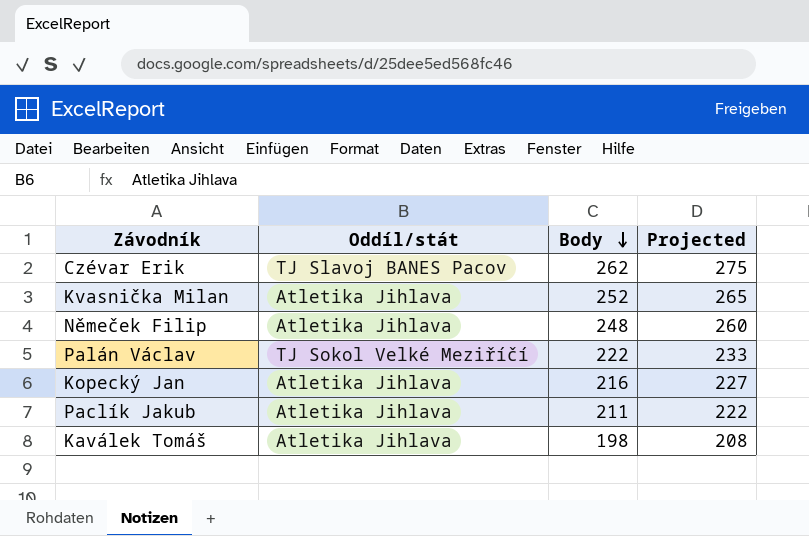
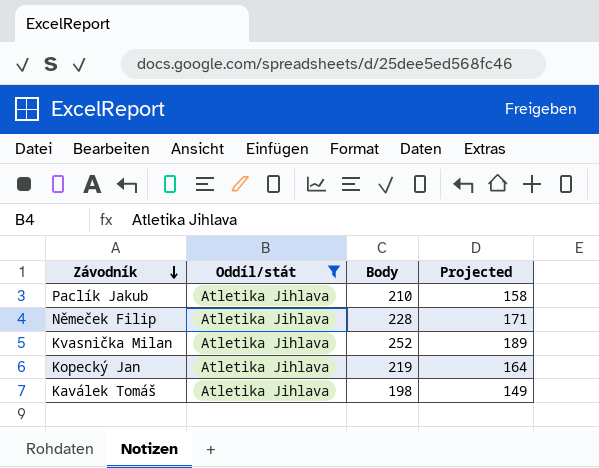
filter: none -> Oddíl/stát = Atletika Jihlava
row order: Body descending -> Závodník descending
column Projected | formula: [Body] * 1.05 -> [Body] * 0.75
Paclík Jakub | Body: 211 -> 210
Němeček Filip | Body: 248 -> 228
Kopecký Jan | Body: 216 -> 219

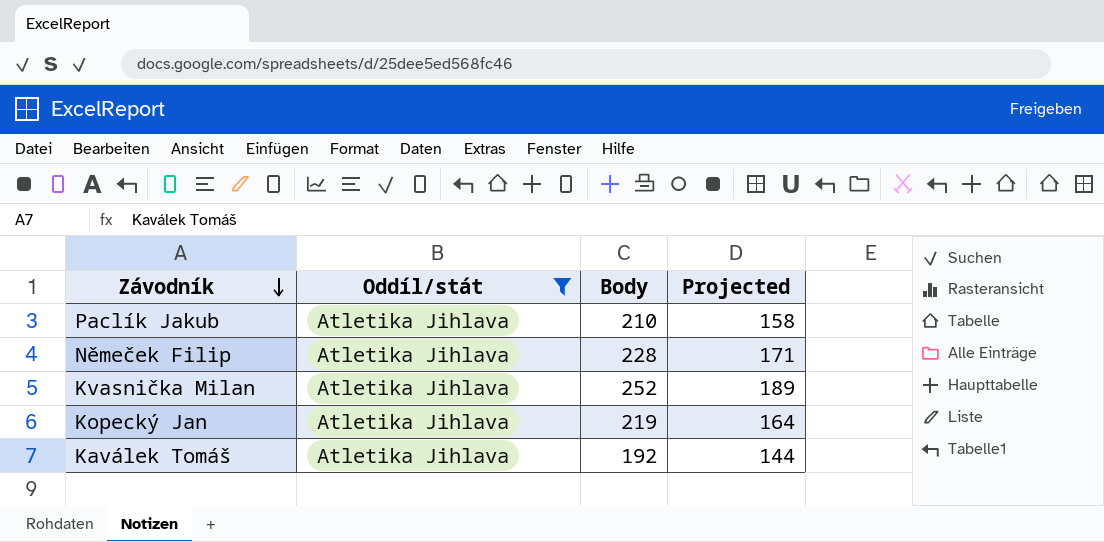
Kaválek Tomáš | Body: 198 -> 192
Kaválek Tomáš | Projected: 149 -> 144

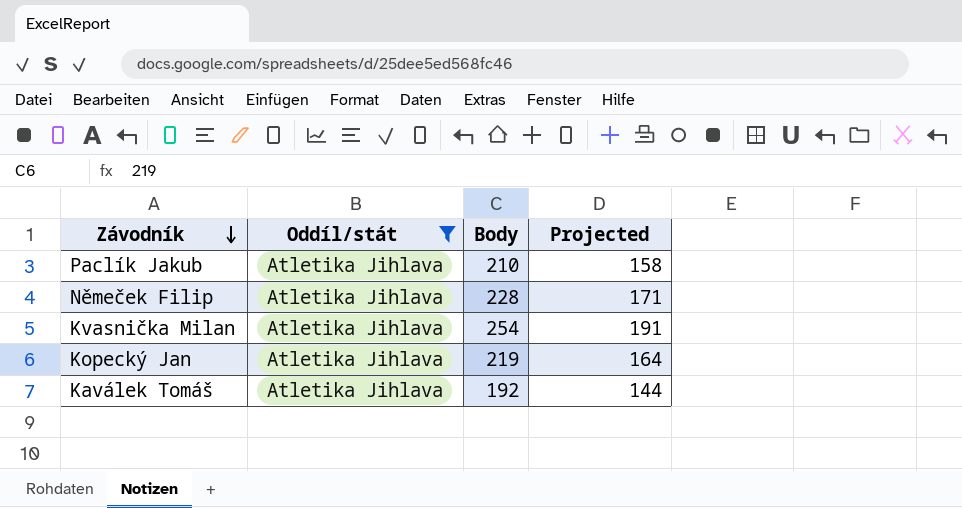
Kvasnička Milan | Body: 252 -> 254
Kvasnička Milan | Projected: 189 -> 191

